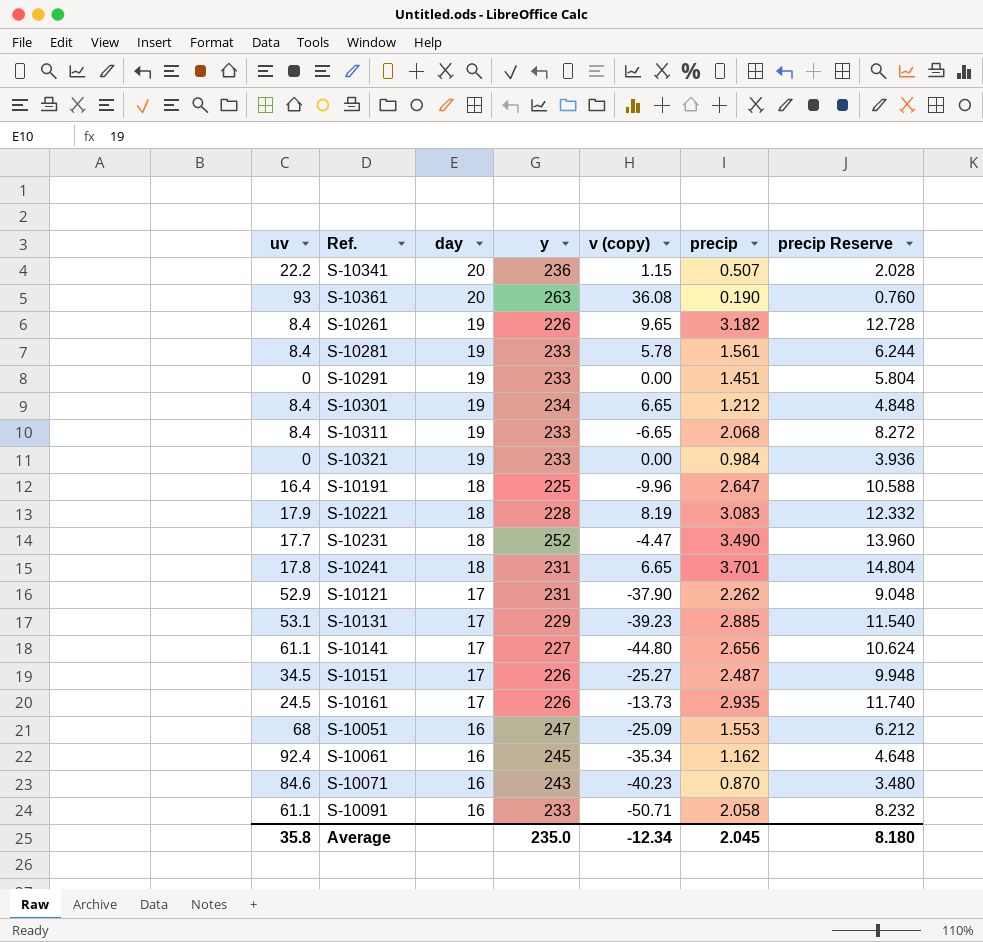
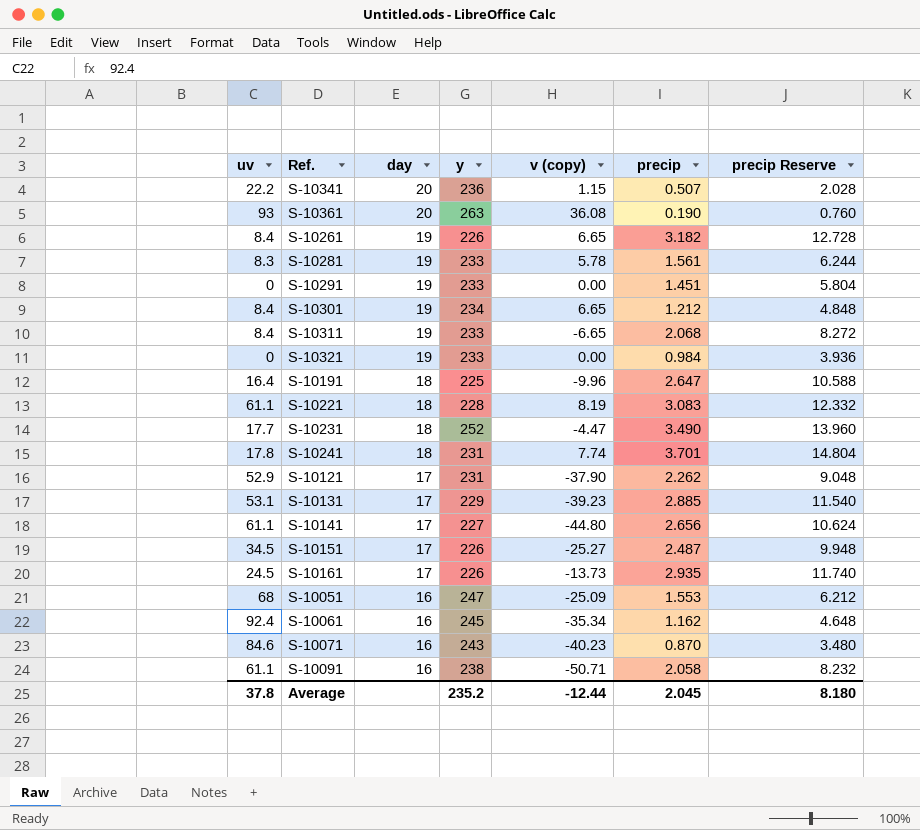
S-10261 | v (copy): 9.65 -> 6.65
S-10281 | uv: 8.4 -> 8.3
S-10221 | uv: 17.9 -> 61.1
S-10241 | v (copy): 6.65 -> 7.74
S-10091 | y: 233 -> 238
Average | uv: 35.8 -> 37.8
Average | y: 235.0 -> 235.2
Average | v (copy): -12.34 -> -12.44

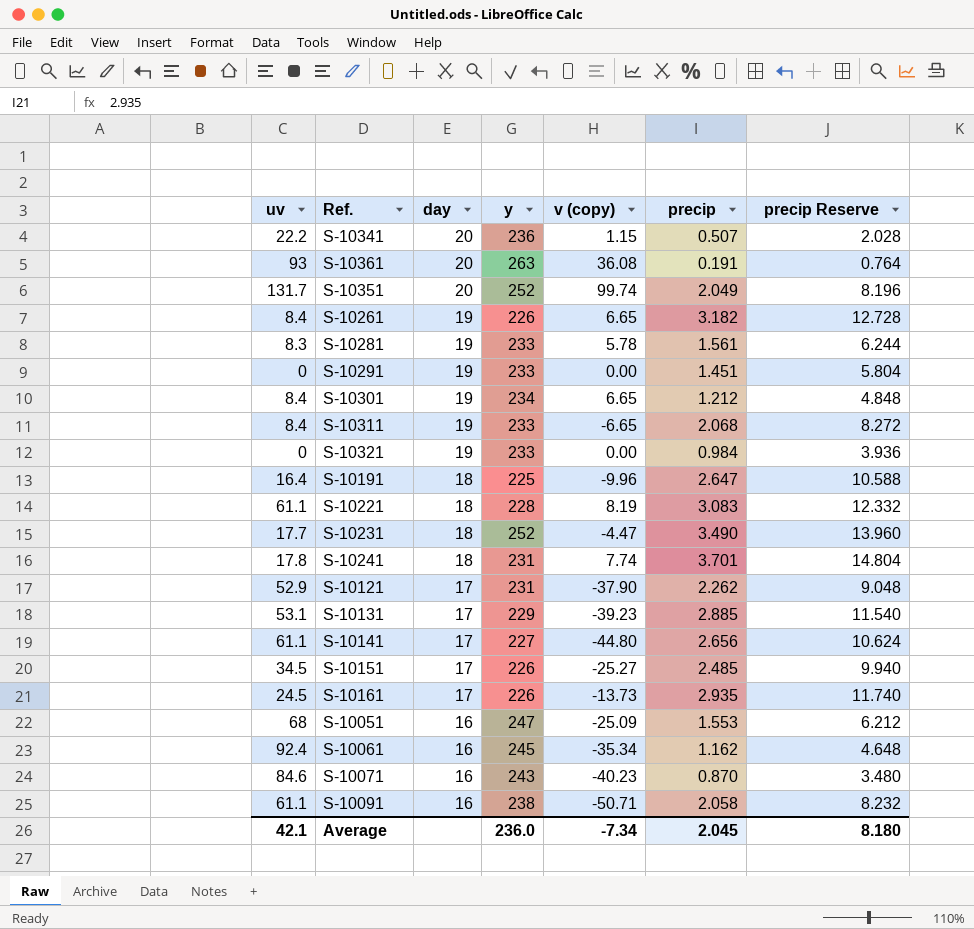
S-10361 | precip: 0.190 -> 0.191
S-10361 | precip Reserve: 0.760 -> 0.764
row S-10351: none -> 131.7 | 20 | 252 | 99.74 | 2.049 | 8.196
S-10151 | precip: 2.487 -> 2.485
S-10151 | precip Reserve: 9.948 -> 9.940
Average | uv: 37.8 -> 42.1
Average | y: 235.2 -> 236.0
Average | v (copy): -12.44 -> -7.34

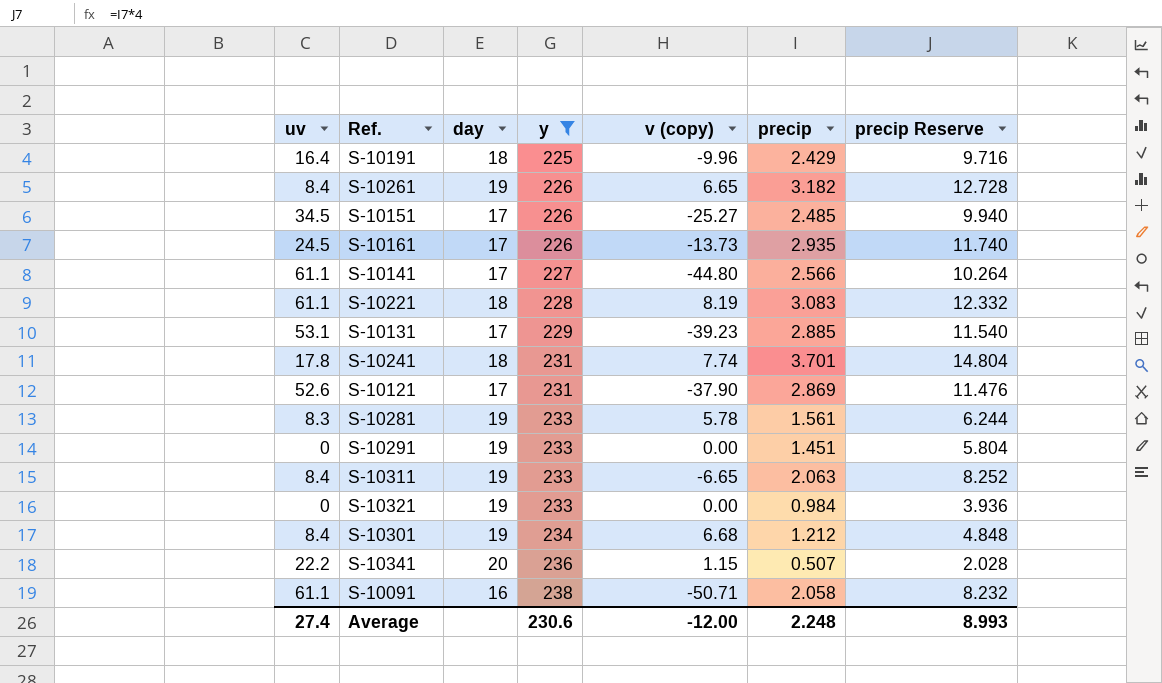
filter: none -> y <= 238
row order: day descending -> y ascending
S-10191 | precip: 2.647 -> 2.429
S-10191 | precip Reserve: 10.588 -> 9.716
S-10141 | precip: 2.656 -> 2.566
S-10141 | precip Reserve: 10.624 -> 10.264
S-10121 | uv: 52.9 -> 52.6
S-10121 | precip: 2.262 -> 2.869
S-10121 | precip Reserve: 9.048 -> 11.476
S-10311 | precip: 2.068 -> 2.063
S-10311 | precip Reserve: 8.272 -> 8.252
S-10301 | v (copy): 6.65 -> 6.68
Average | uv: 42.1 -> 27.4
Average | y: 236.0 -> 230.6
Average | v (copy): -7.34 -> -12.00
Average | precip: 2.045 -> 2.248
Average | precip Reserve: 8.180 -> 8.993

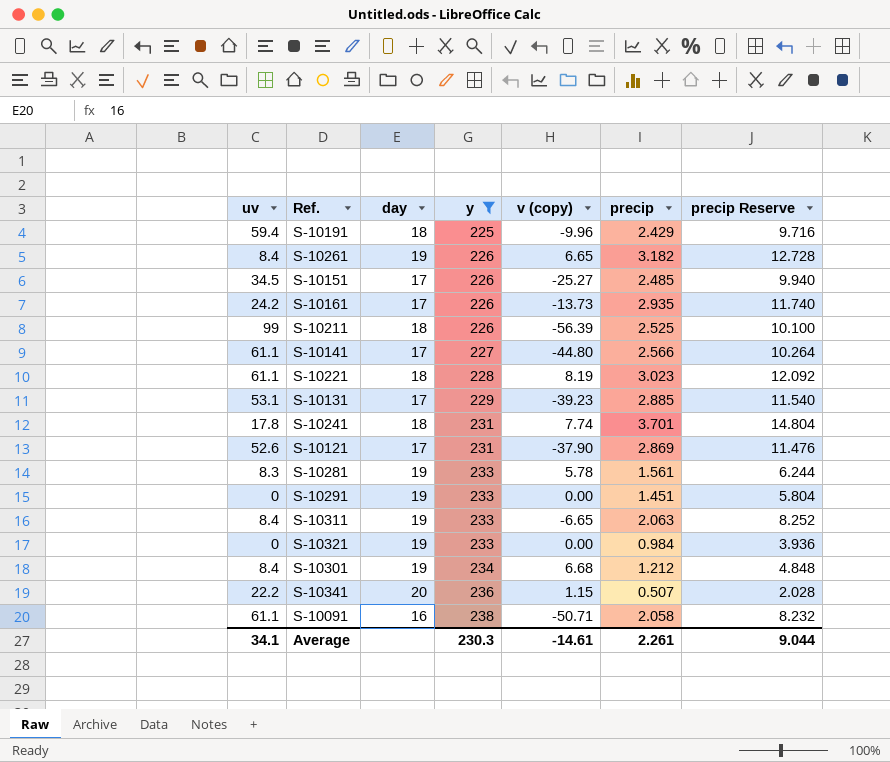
S-10191 | uv: 16.4 -> 59.4
S-10161 | uv: 24.5 -> 24.2
row S-10211: none -> 99 | 18 | 226 | -56.39 | 2.525 | 10.100
S-10221 | precip: 3.083 -> 3.023
S-10221 | precip Reserve: 12.332 -> 12.092
Average | uv: 27.4 -> 34.1
Average | y: 230.6 -> 230.3
Average | v (copy): -12.00 -> -14.61
Average | precip: 2.248 -> 2.261
Average | precip Reserve: 8.993 -> 9.044

